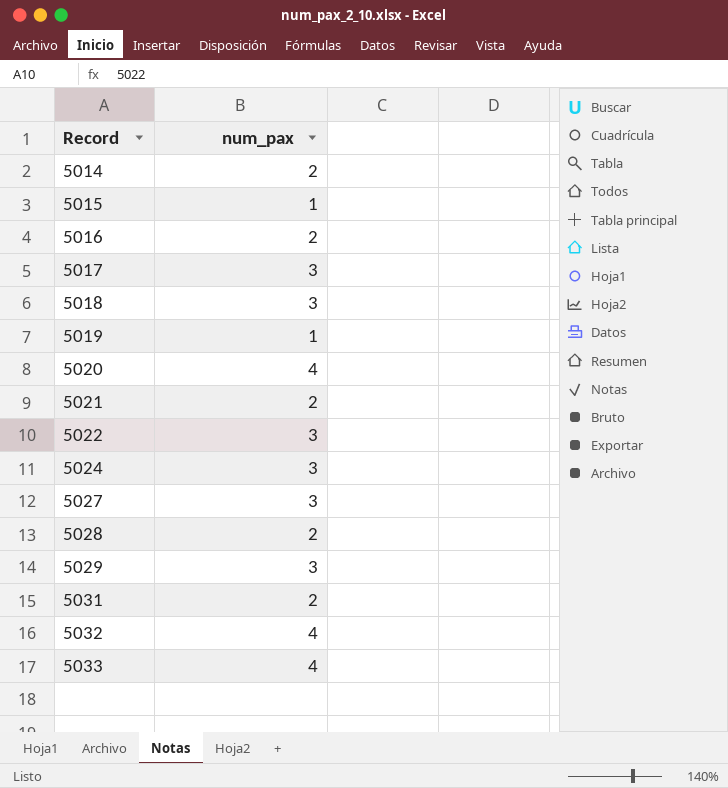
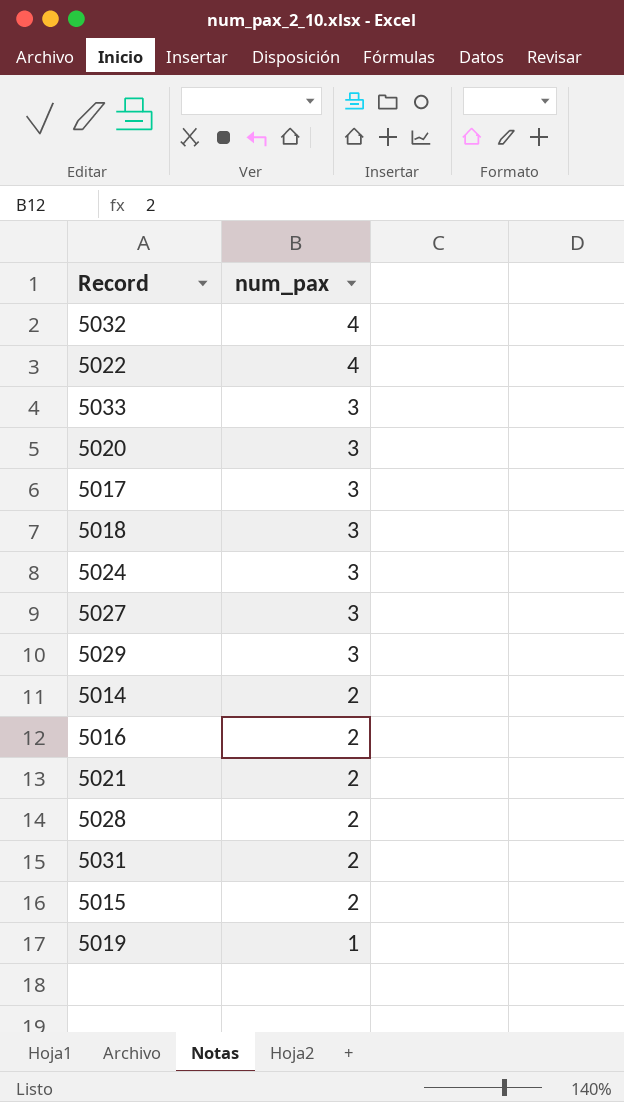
row order: Record ascending -> num_pax descending
5022 | num_pax: 3 -> 4
5033 | num_pax: 4 -> 3
5020 | num_pax: 4 -> 3
5015 | num_pax: 1 -> 2

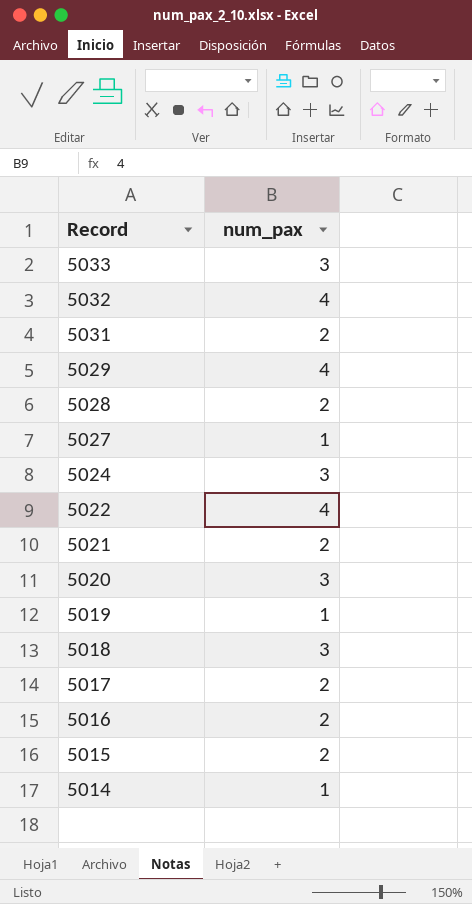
row order: num_pax descending -> Record descending
5029 | num_pax: 3 -> 4
5027 | num_pax: 3 -> 1
5017 | num_pax: 3 -> 2
5014 | num_pax: 2 -> 1

